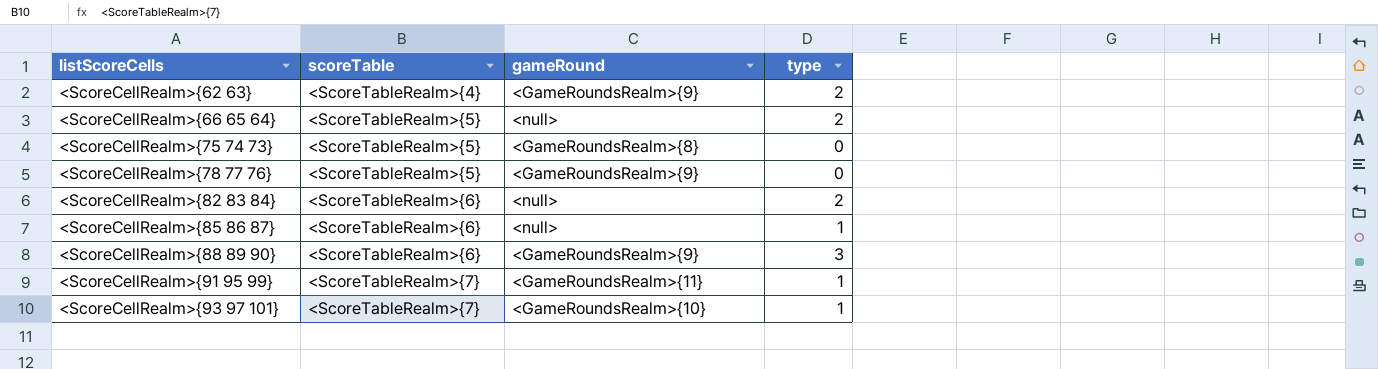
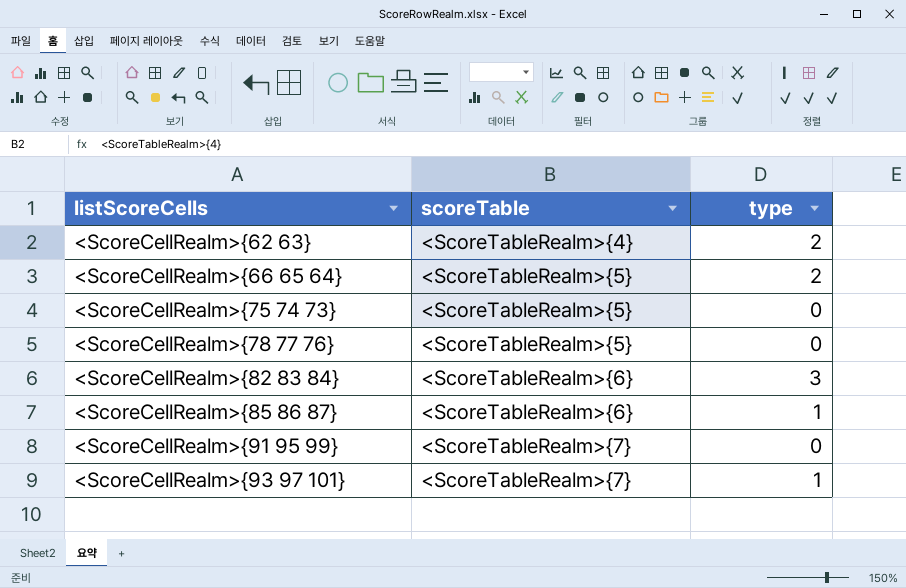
column gameRound | position: 3 -> none
row <ScoreCellRealm>{88 89 90}: <ScoreTableRealm>{6} | <GameRoundsRealm>{9} | 3 -> none
<ScoreCellRealm>{82 83 84} | type: 2 -> 3
<ScoreCellRealm>{91 95 99} | type: 1 -> 0

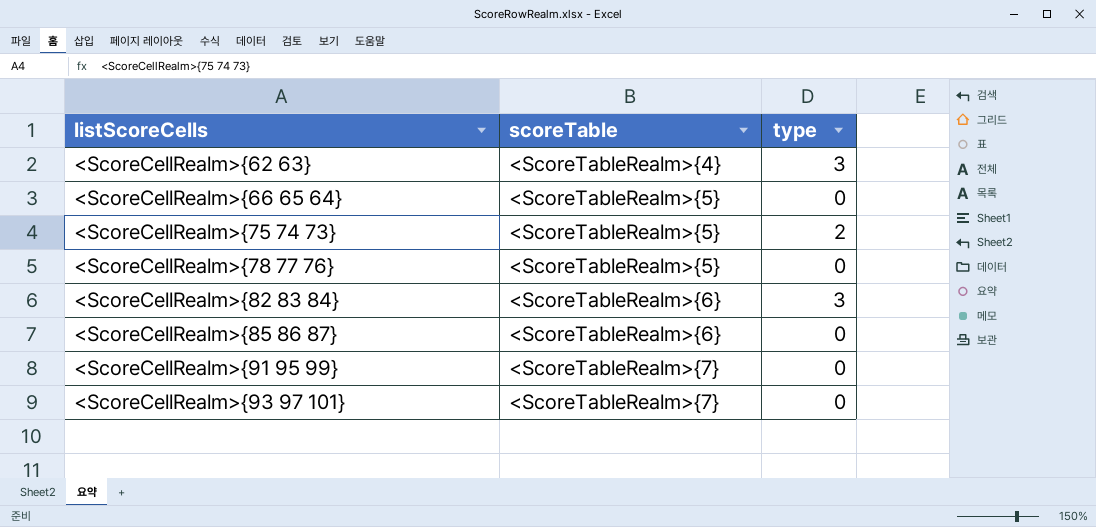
<ScoreCellRealm>{62 63} | type: 2 -> 3
<ScoreCellRealm>{66 65 64} | type: 2 -> 0
<ScoreCellRealm>{75 74 73} | type: 0 -> 2
<ScoreCellRealm>{85 86 87} | type: 1 -> 0
<ScoreCellRealm>{93 97 101} | type: 1 -> 0

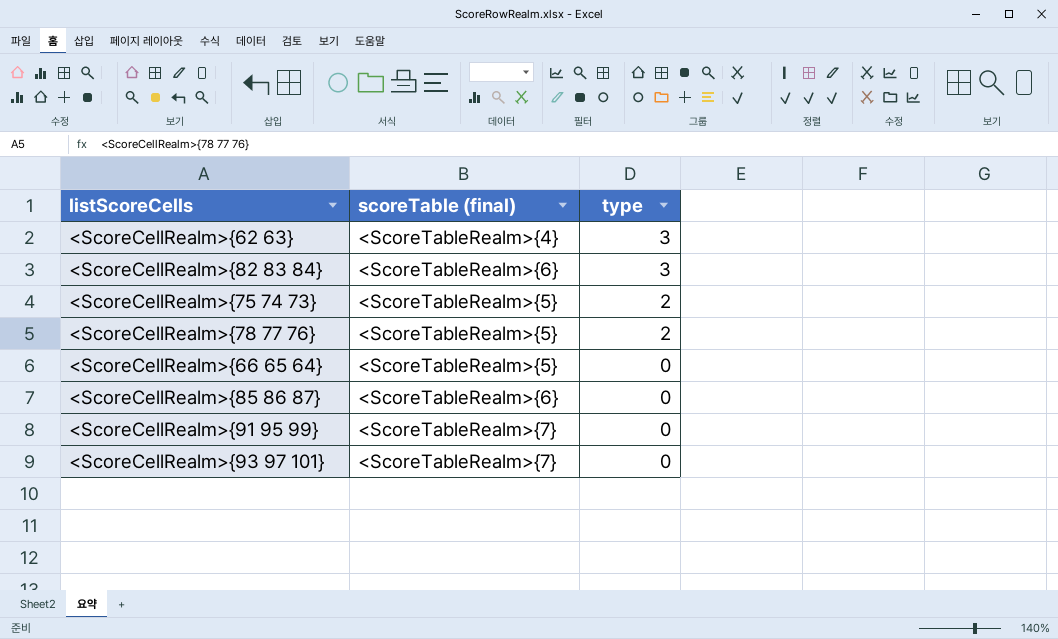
row order: listScoreCells ascending -> type descending
column name: scoreTable -> scoreTable (final)
<ScoreCellRealm>{78 77 76} | type: 0 -> 2

